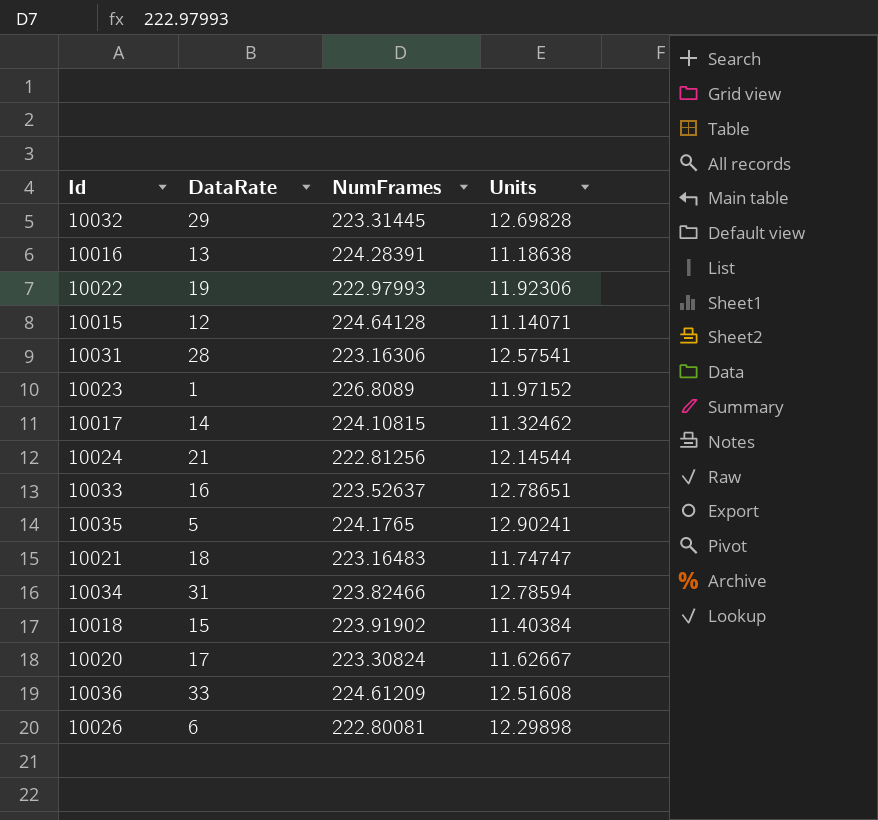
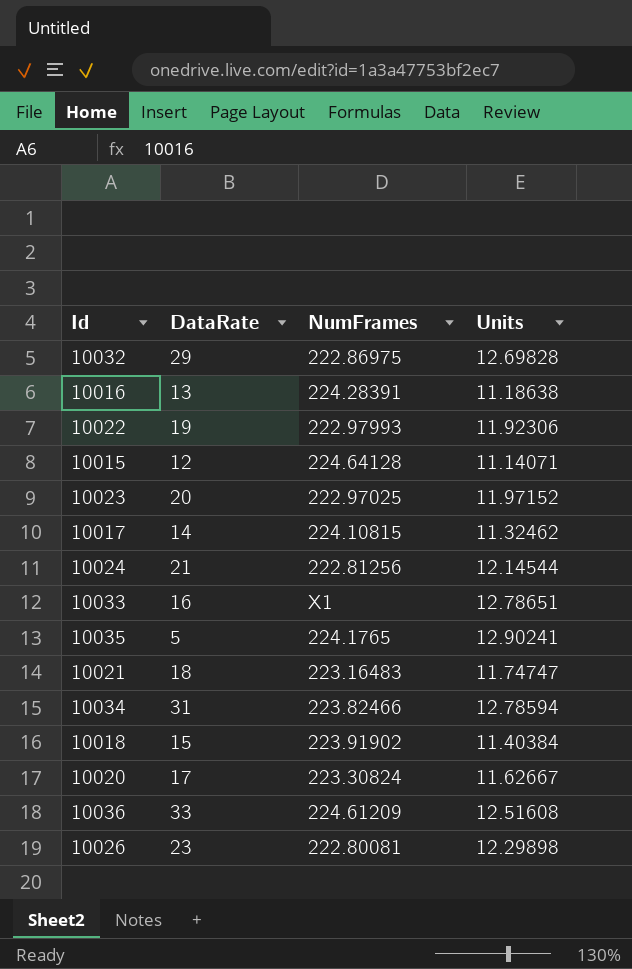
row 10031: 28 | 223.16306 | 12.57541 -> none
10032 | NumFrames: 223.31445 -> 222.86975
10023 | DataRate: 1 -> 20
10023 | NumFrames: 226.8089 -> 222.97025
10033 | NumFrames: 223.52637 -> X1
10026 | DataRate: 6 -> 23

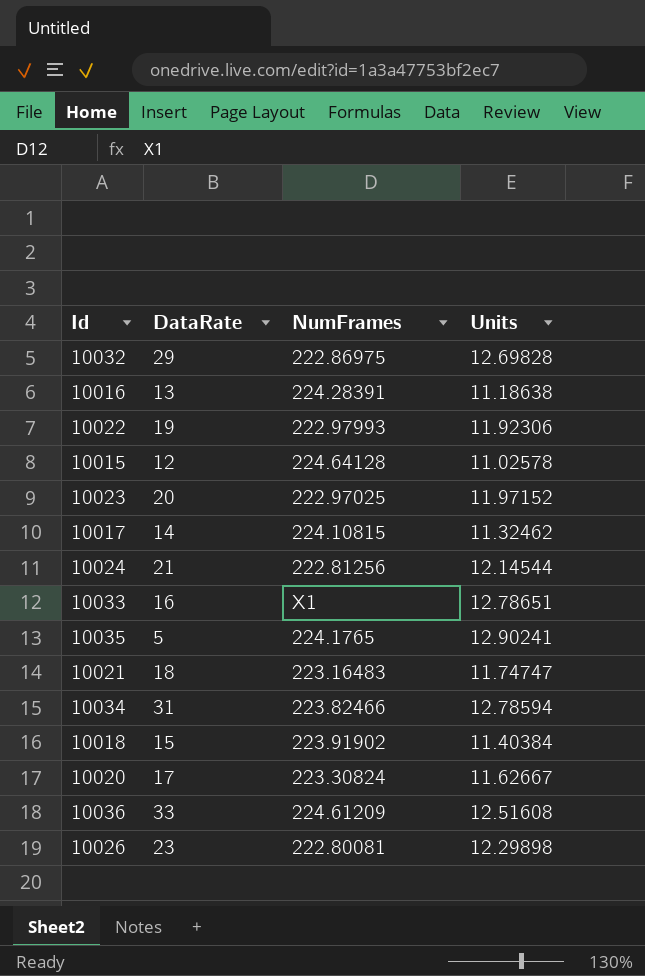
10015 | Units: 11.14071 -> 11.02578

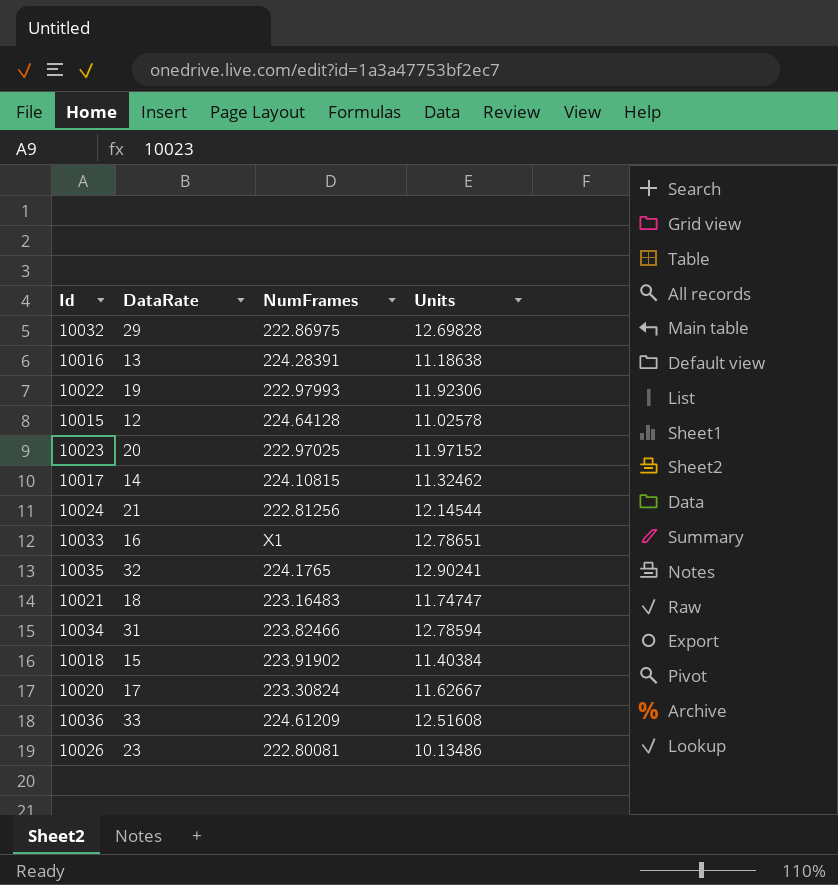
10035 | DataRate: 5 -> 32
10026 | Units: 12.29898 -> 10.13486

